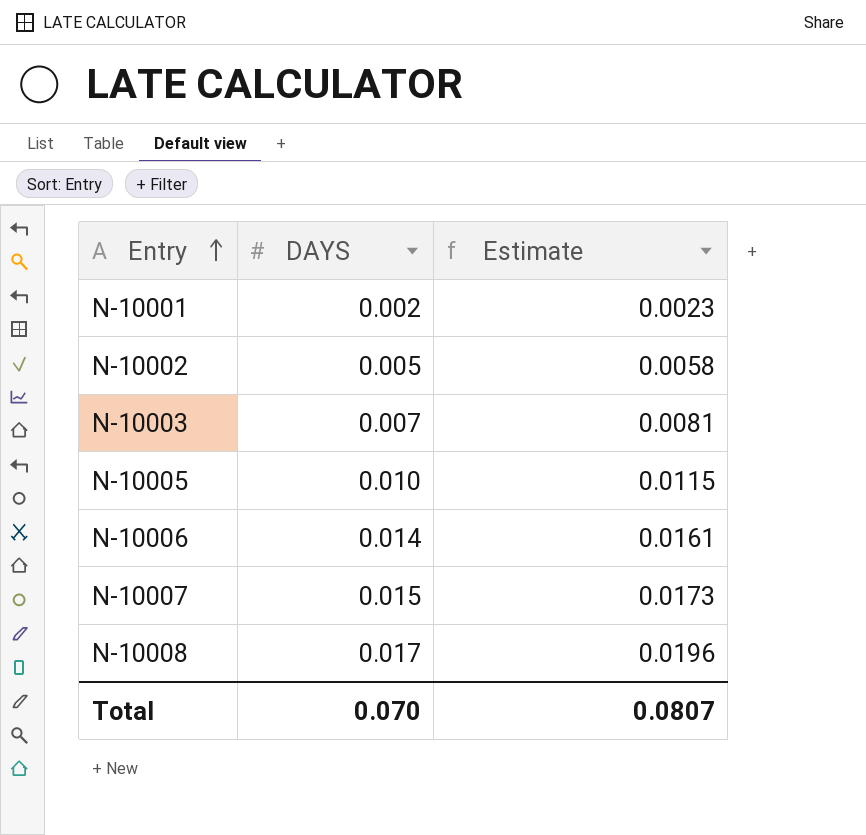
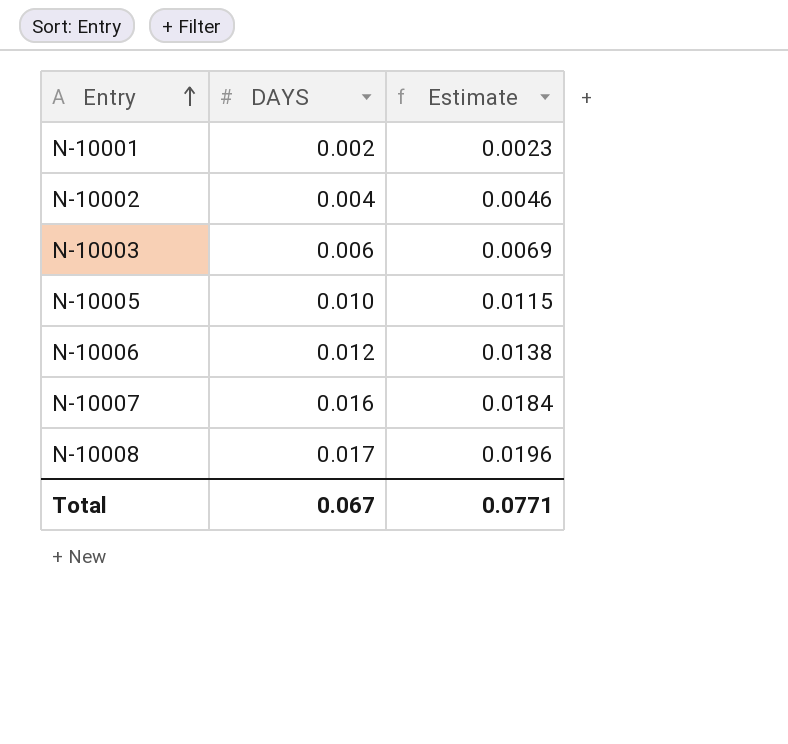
N-10002 | DAYS: 0.005 -> 0.004
N-10002 | Estimate: 0.0058 -> 0.0046
N-10003 | DAYS: 0.007 -> 0.006
N-10003 | Estimate: 0.0081 -> 0.0069
N-10006 | DAYS: 0.014 -> 0.012
N-10006 | Estimate: 0.0161 -> 0.0138
N-10007 | DAYS: 0.015 -> 0.016
N-10007 | Estimate: 0.0173 -> 0.0184
Total | DAYS: 0.070 -> 0.067
Total | Estimate: 0.0807 -> 0.0771

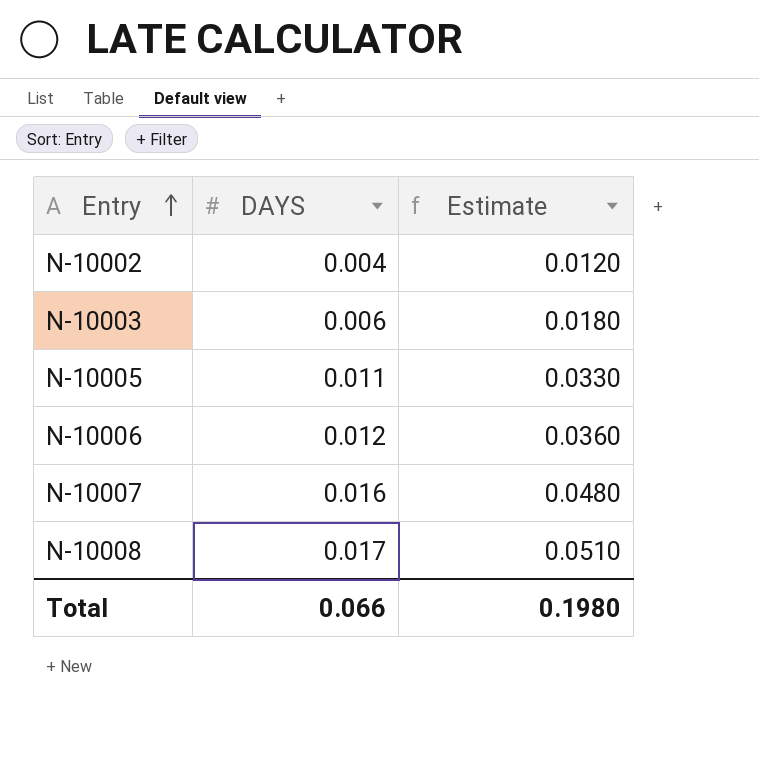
column Estimate | formula: [DAYS] * 1.15 -> [DAYS] * 3
row N-10001: 0.002 | 0.0023 -> none
N-10005 | DAYS: 0.010 -> 0.011
Total | DAYS: 0.067 -> 0.066
Total | Estimate: 0.0771 -> 0.1980

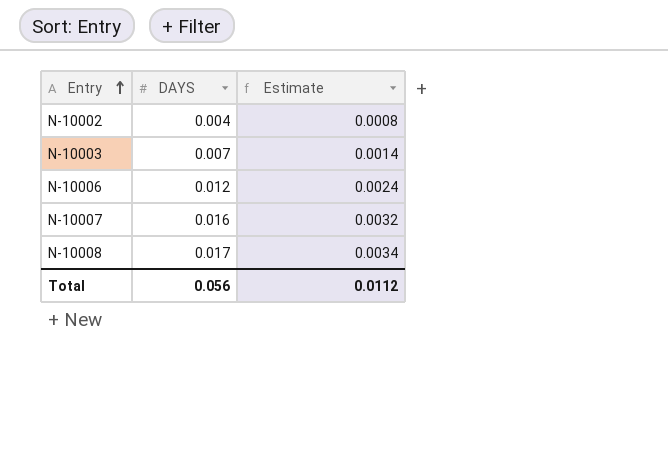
column Estimate | formula: [DAYS] * 3 -> [DAYS] * 0.2
row N-10005: 0.011 | 0.0330 -> none
N-10003 | DAYS: 0.006 -> 0.007
Total | DAYS: 0.066 -> 0.056
Total | Estimate: 0.1980 -> 0.0112

